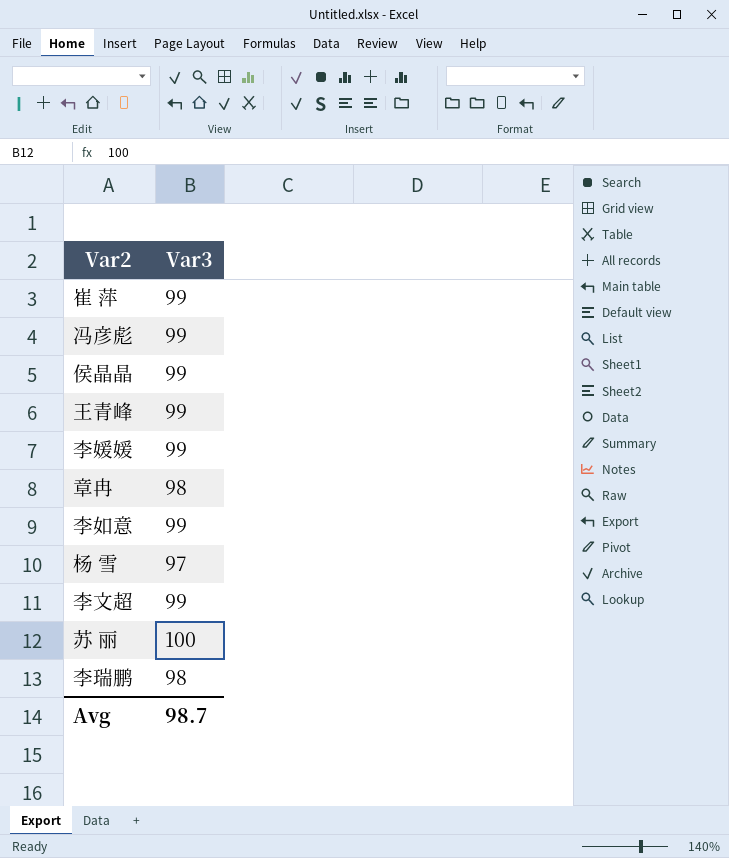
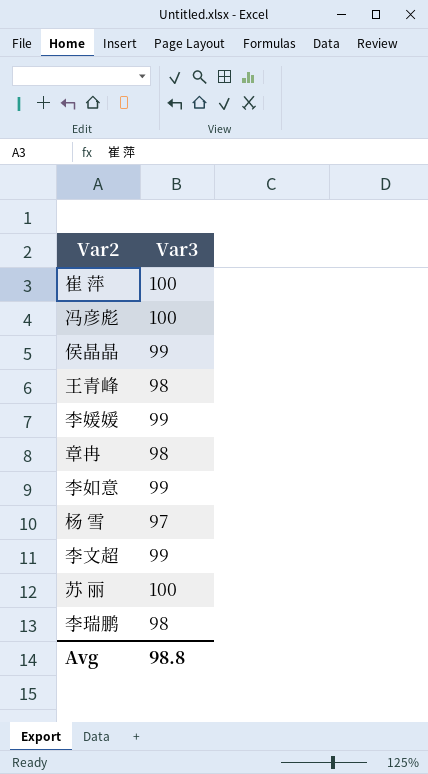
崔 萍 | Var3: 99 -> 100
冯彦彪 | Var3: 99 -> 100
王青峰 | Var3: 99 -> 98
Avg | Var3: 98.7 -> 98.8

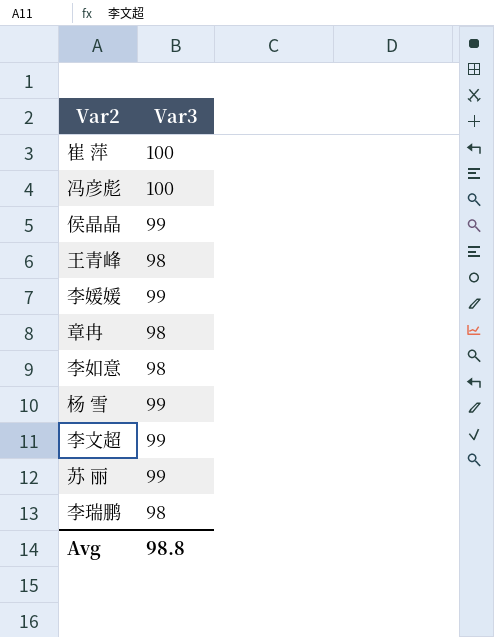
李如意 | Var3: 99 -> 98
杨 雪 | Var3: 97 -> 99
苏 丽 | Var3: 100 -> 99

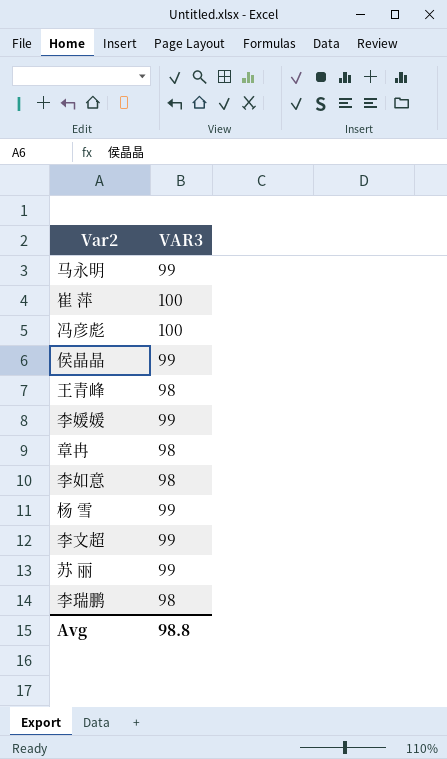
column name: Var3 -> VAR3
row 马永明: none -> 99

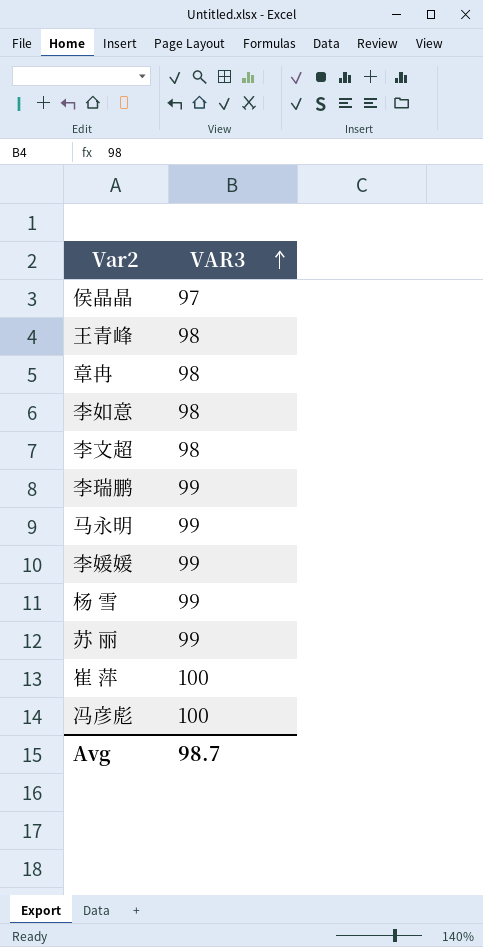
row order: none -> VAR3 ascending
侯晶晶 | VAR3: 99 -> 97
李文超 | VAR3: 99 -> 98
李瑞鹏 | VAR3: 98 -> 99
Avg | VAR3: 98.8 -> 98.7

